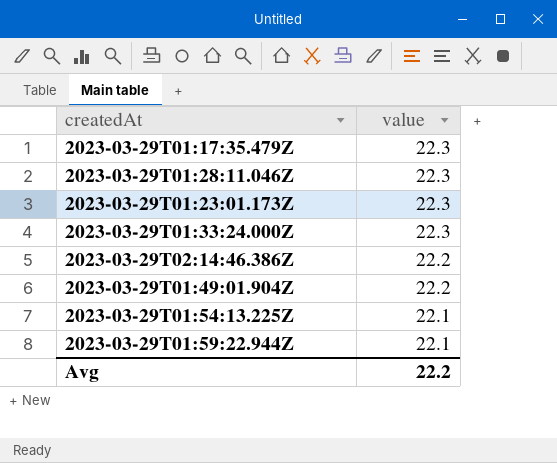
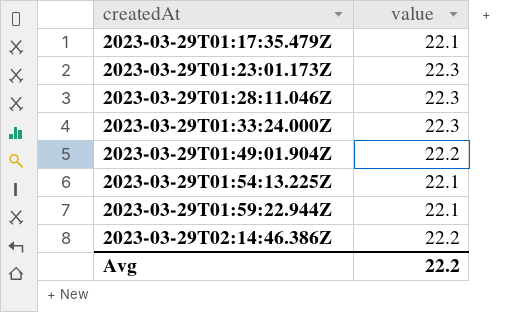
row order: value descending -> createdAt ascending
2023-03-29T01:17:35.479Z | value: 22.3 -> 22.1

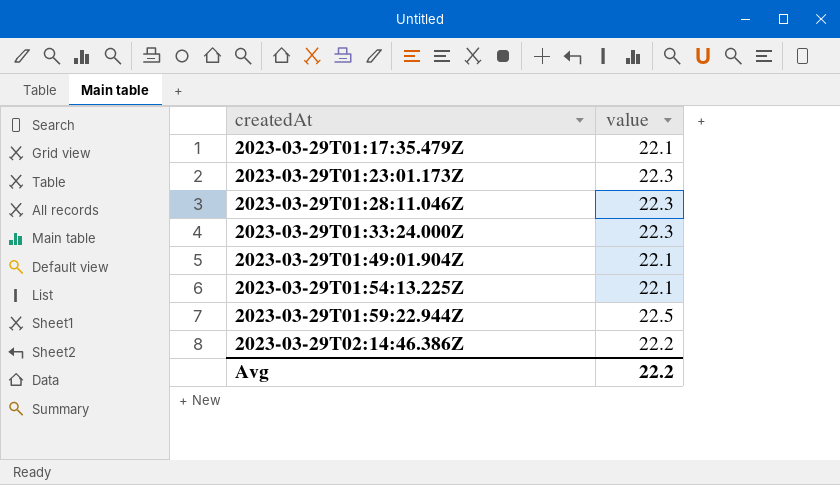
2023-03-29T01:49:01.904Z | value: 22.2 -> 22.1
2023-03-29T01:59:22.944Z | value: 22.1 -> 22.5

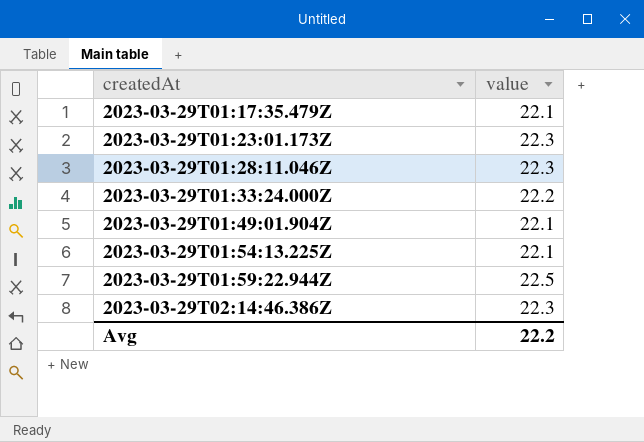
2023-03-29T01:33:24.000Z | value: 22.3 -> 22.2
2023-03-29T02:14:46.386Z | value: 22.2 -> 22.3

